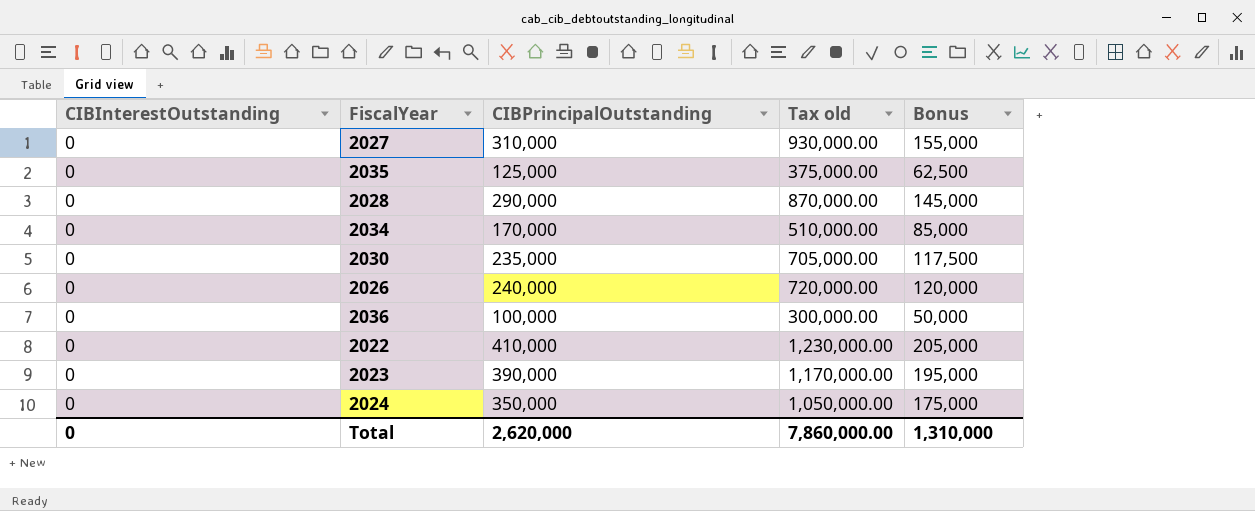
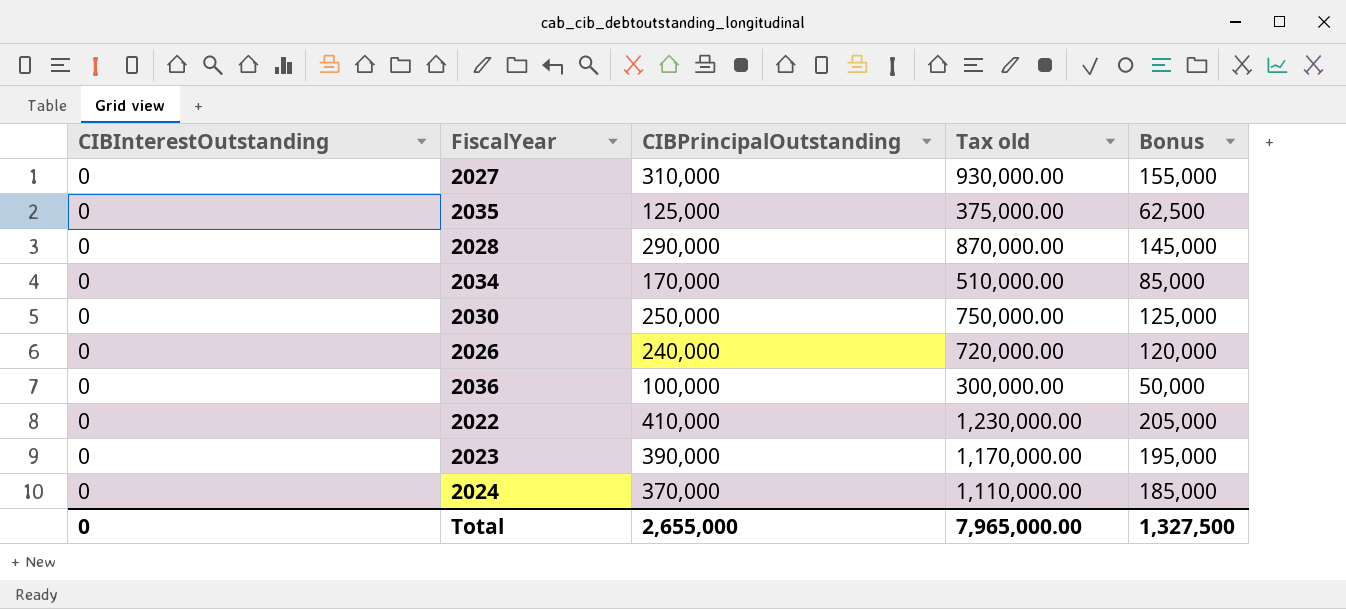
2030 | CIBPrincipalOutstanding: 235,000 -> 250,000
2030 | Tax old: 705,000.00 -> 750,000.00
2030 | Bonus: 117,500 -> 125,000
2024 | CIBPrincipalOutstanding: 350,000 -> 370,000
2024 | Tax old: 1,050,000.00 -> 1,110,000.00
2024 | Bonus: 175,000 -> 185,000
Total | CIBPrincipalOutstanding: 2,620,000 -> 2,655,000
Total | Tax old: 7,860,000.00 -> 7,965,000.00
Total | Bonus: 1,310,000 -> 1,327,500

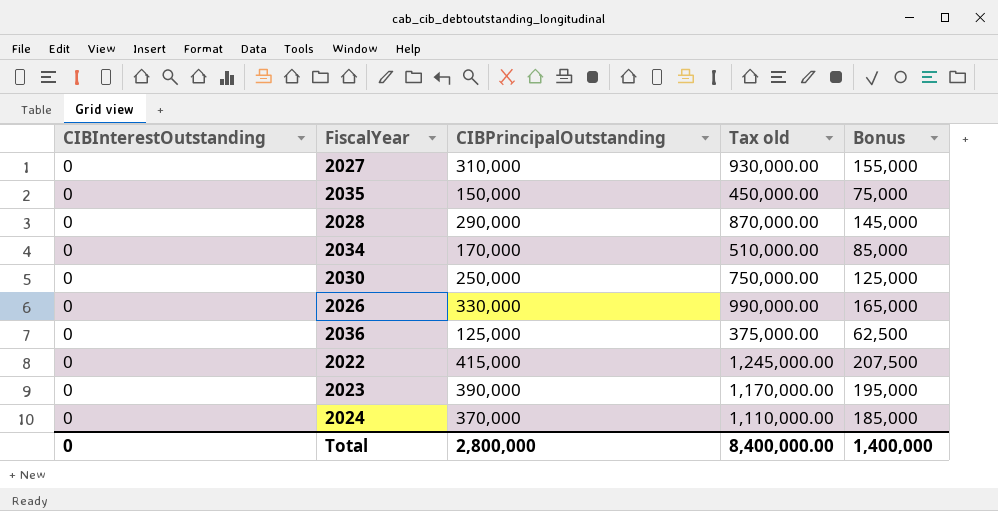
2035 | CIBPrincipalOutstanding: 125,000 -> 150,000
2035 | Tax old: 375,000.00 -> 450,000.00
2035 | Bonus: 62,500 -> 75,000
2026 | CIBPrincipalOutstanding: 240,000 -> 330,000
2026 | Tax old: 720,000.00 -> 990,000.00
2026 | Bonus: 120,000 -> 165,000
2036 | CIBPrincipalOutstanding: 100,000 -> 125,000
2036 | Tax old: 300,000.00 -> 375,000.00
2036 | Bonus: 50,000 -> 62,500
2022 | CIBPrincipalOutstanding: 410,000 -> 415,000
2022 | Tax old: 1,230,000.00 -> 1,245,000.00
2022 | Bonus: 205,000 -> 207,500
Total | CIBPrincipalOutstanding: 2,655,000 -> 2,800,000
Total | Tax old: 7,965,000.00 -> 8,400,000.00
Total | Bonus: 1,327,500 -> 1,400,000

